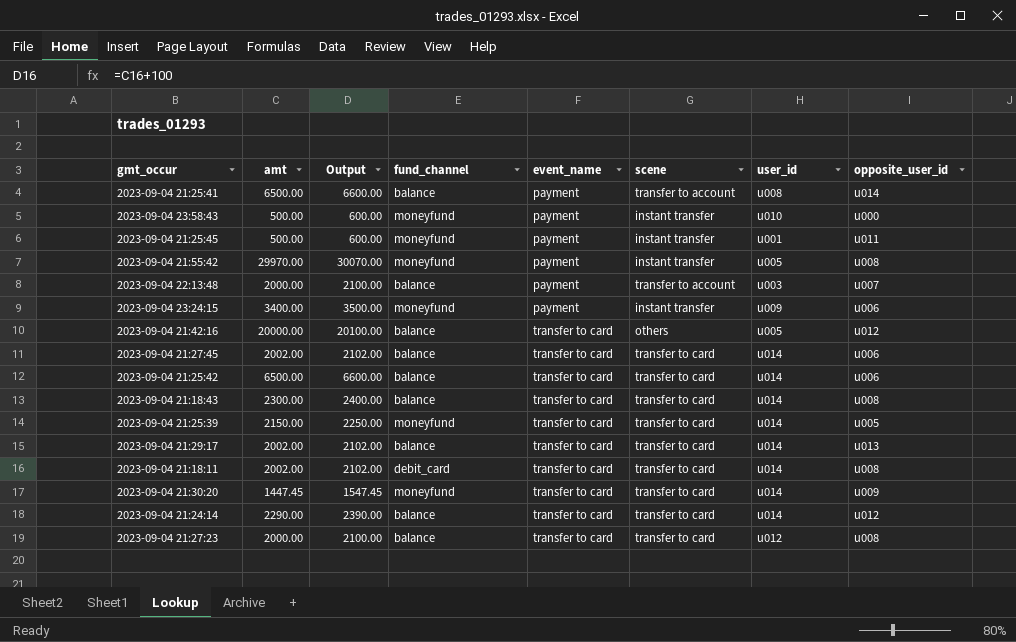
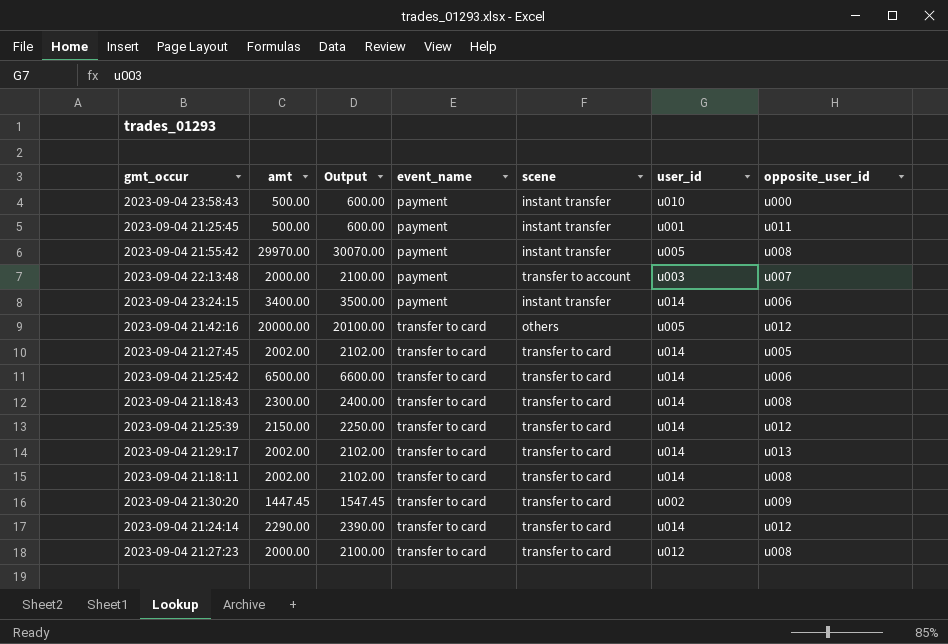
column fund_channel | position: 4 -> none
row 2023-09-04 21:25:41: 6500.00 | 6600.00 | balance | payment | transfer to account | u008 | u014 -> none
2023-09-04 23:24:15 | user_id: u009 -> u014
2023-09-04 21:27:45 | opposite_user_id: u006 -> u005
2023-09-04 21:25:39 | opposite_user_id: u005 -> u012
2023-09-04 21:30:20 | user_id: u014 -> u002

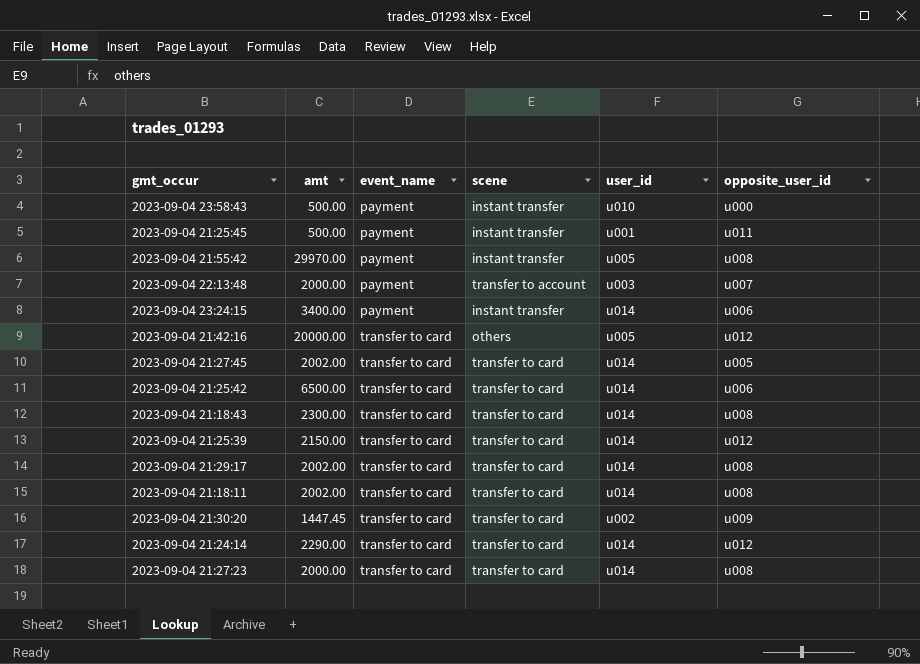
column Output | formula: [amt] + 100 -> none
2023-09-04 21:29:17 | opposite_user_id: u013 -> u008
2023-09-04 21:27:23 | user_id: u012 -> u014

